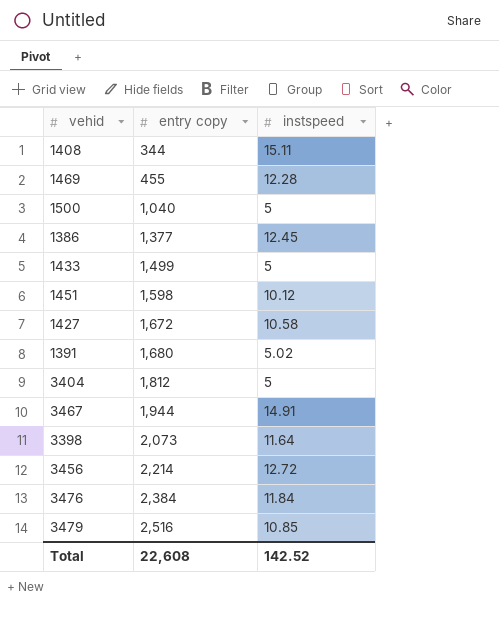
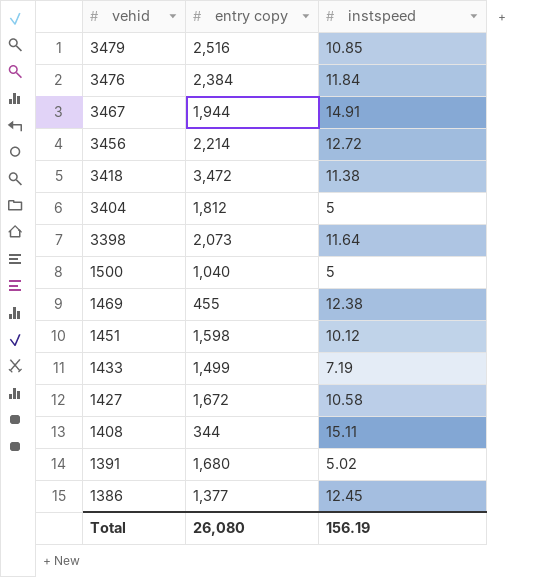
row order: entry copy ascending -> vehid descending
row 3418: none -> 3,472 | 11.38
1469 | instspeed: 12.28 -> 12.38
1433 | instspeed: 5 -> 7.19
Total | entry copy: 22,608 -> 26,080
Total | instspeed: 142.52 -> 156.19

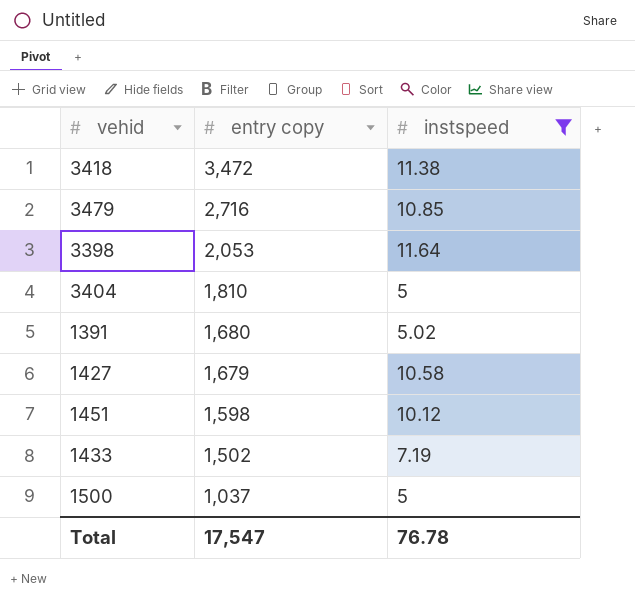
filter: none -> instspeed <= 11.64
row order: vehid descending -> entry copy descending
3479 | entry copy: 2,516 -> 2,716
3398 | entry copy: 2,073 -> 2,053
3404 | entry copy: 1,812 -> 1,810
1427 | entry copy: 1,672 -> 1,679
1433 | entry copy: 1,499 -> 1,502
1500 | entry copy: 1,040 -> 1,037
Total | entry copy: 26,080 -> 17,547
Total | instspeed: 156.19 -> 76.78

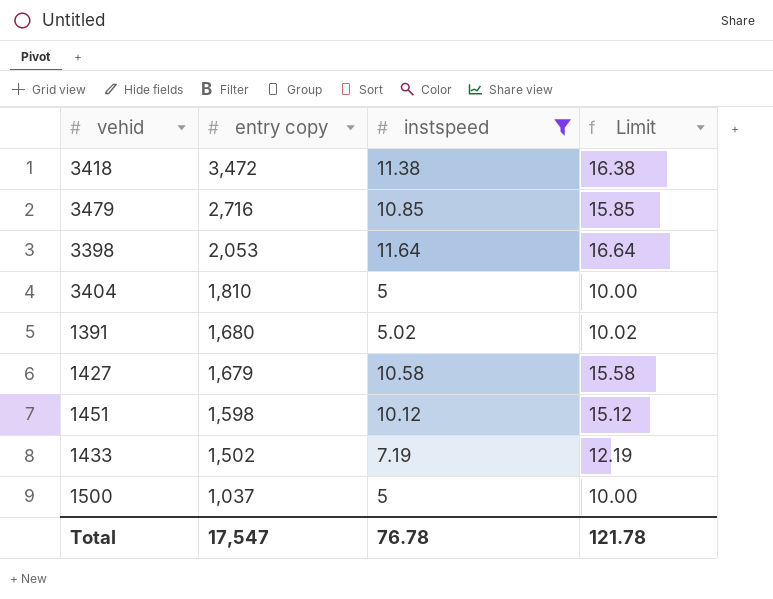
column Limit | formula: none -> [instspeed] + 5

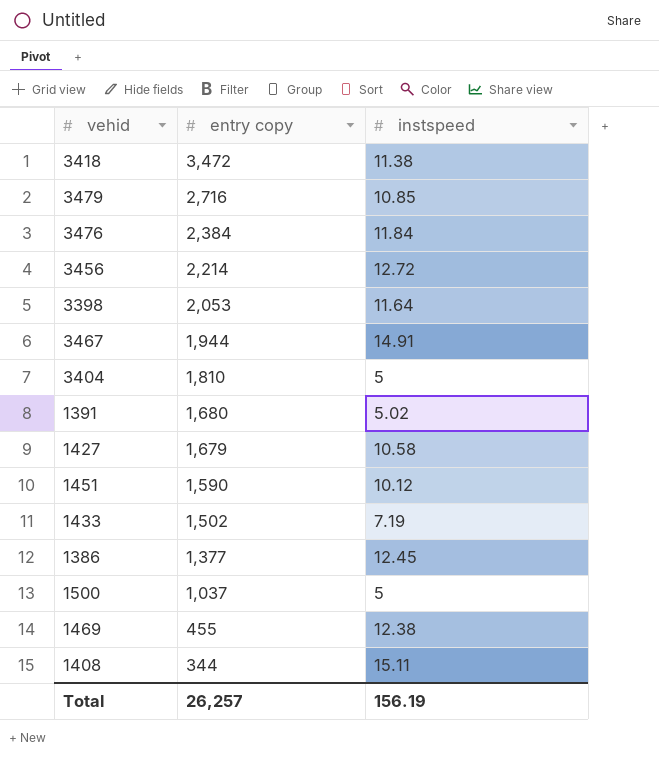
filter: instspeed <= 11.64 -> none
column Limit | formula: [instspeed] + 5 -> none
1451 | entry copy: 1,598 -> 1,590
Total | entry copy: 17,547 -> 26,257
Total | instspeed: 76.78 -> 156.19

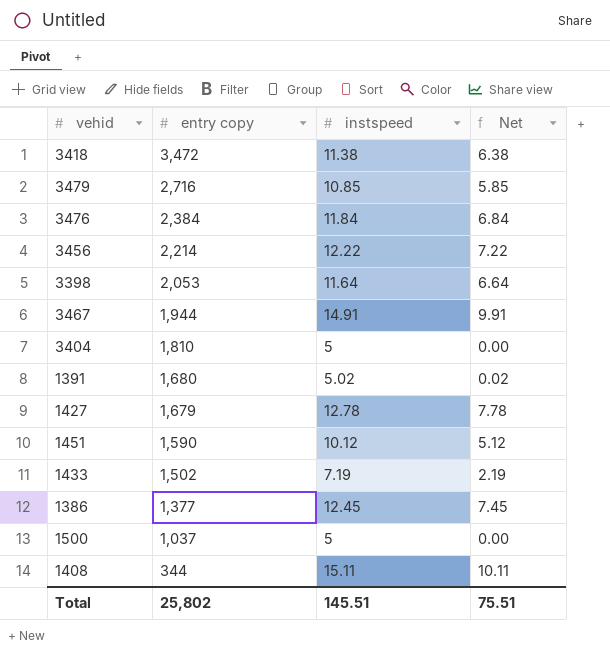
column Net | formula: none -> [instspeed] - 5
row 1469: 455 | 12.38 -> none
3456 | instspeed: 12.72 -> 12.22
1427 | instspeed: 10.58 -> 12.78
Total | entry copy: 26,257 -> 25,802
Total | instspeed: 156.19 -> 145.51

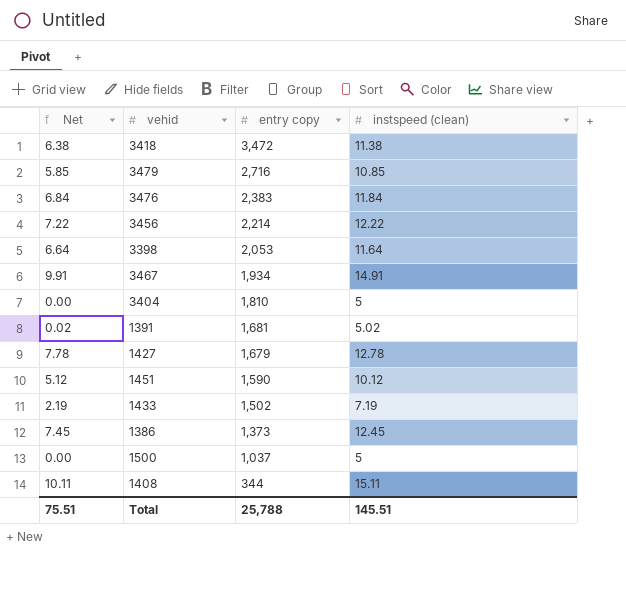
column Net | position: 4 -> 1
column name: instspeed -> instspeed (clean)
3476 | entry copy: 2,384 -> 2,383
3467 | entry copy: 1,944 -> 1,934
1391 | entry copy: 1,680 -> 1,681
1386 | entry copy: 1,377 -> 1,373
Total | entry copy: 25,802 -> 25,788

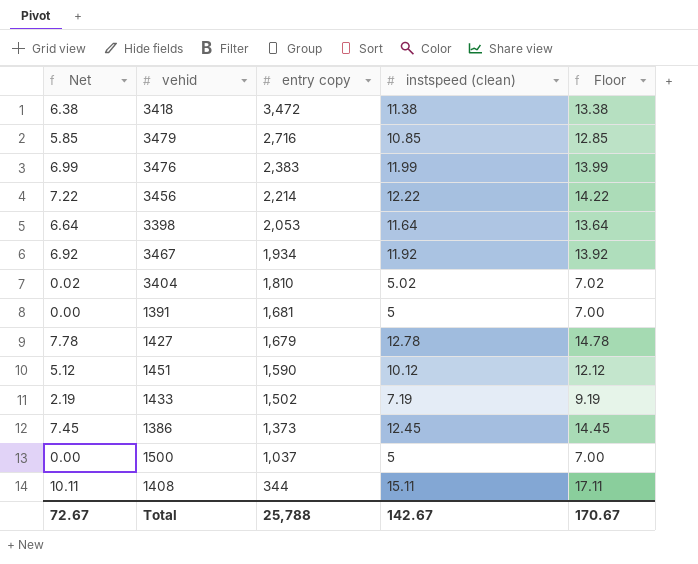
column Floor | formula: none -> [instspeed (clean)] + 2
3476 | Net: 6.84 -> 6.99
3476 | instspeed (clean): 11.84 -> 11.99
3467 | Net: 9.91 -> 6.92
3467 | instspeed (clean): 14.91 -> 11.92
3404 | Net: 0.00 -> 0.02
3404 | instspeed (clean): 5 -> 5.02
1391 | Net: 0.02 -> 0.00
1391 | instspeed (clean): 5.02 -> 5
Total | Net: 75.51 -> 72.67
Total | instspeed (clean): 145.51 -> 142.67

